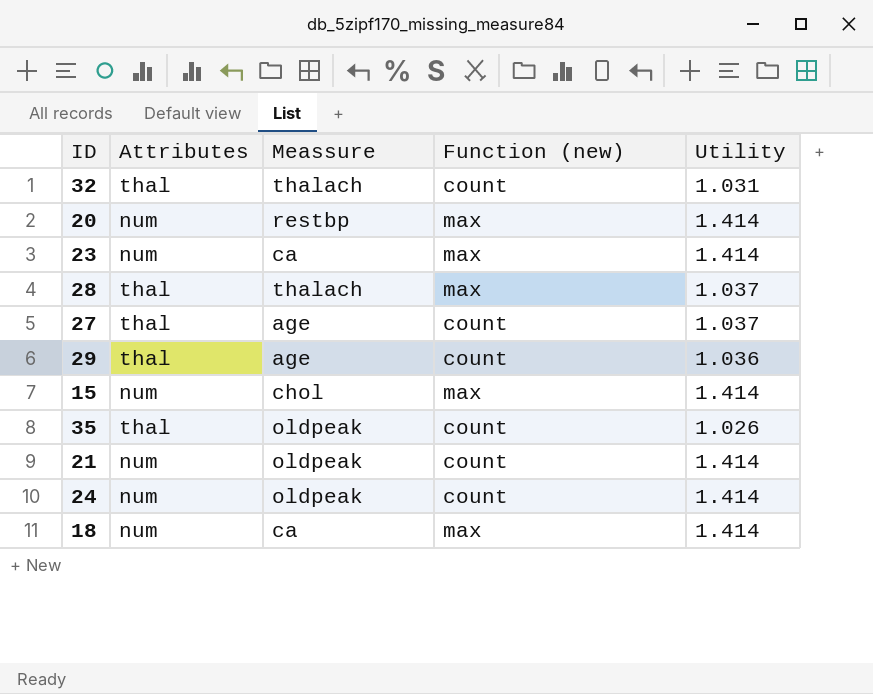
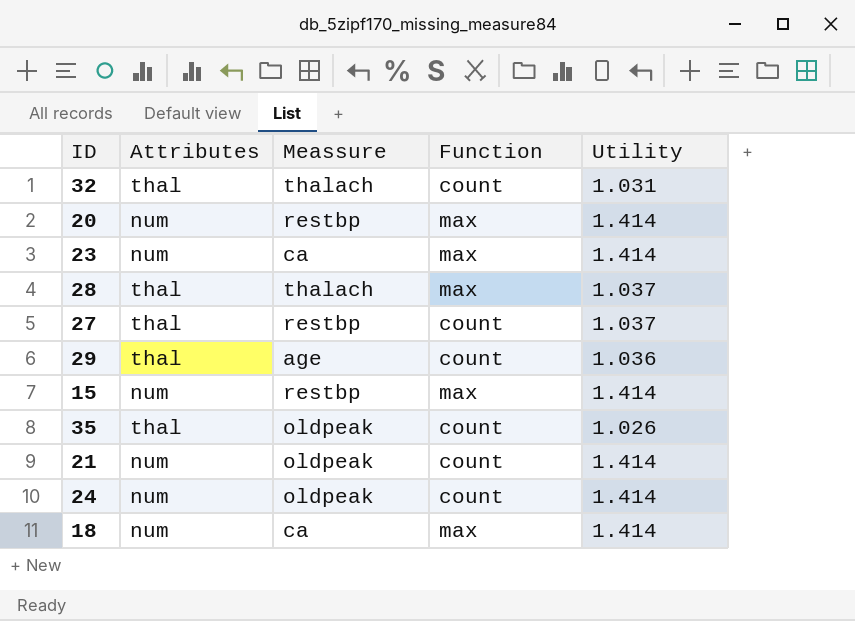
column name: Function (new) -> Function
27 | Meassure: age -> restbp
15 | Meassure: chol -> restbp

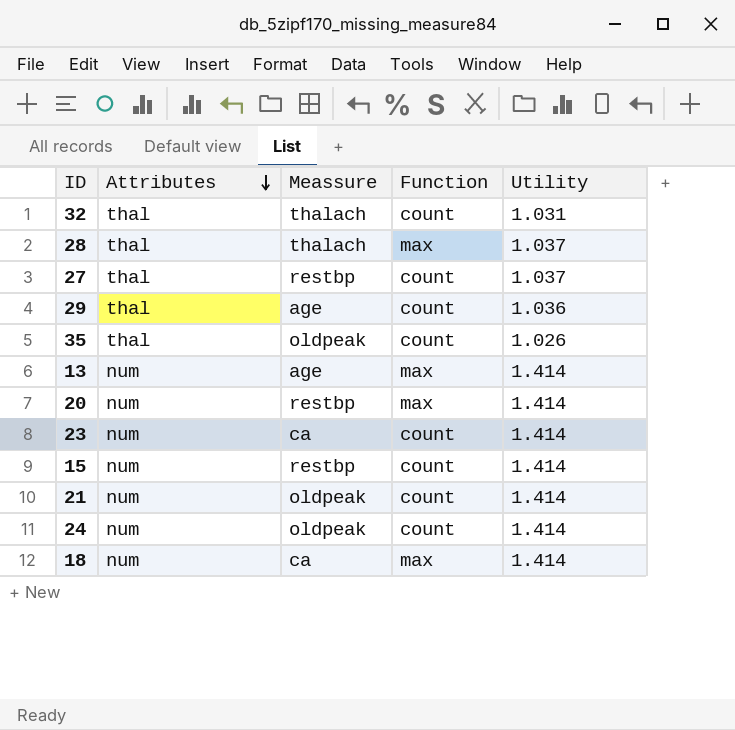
row order: none -> Attributes descending
row 13: none -> num | age | max | 1.414
23 | Function: max -> count
15 | Function: max -> count

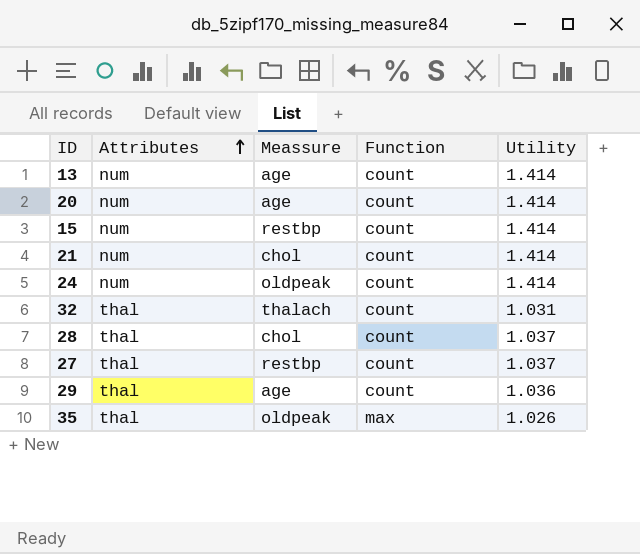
row order: Attributes descending -> Attributes ascending
row 23: num | ca | count | 1.414 -> none
row 18: num | ca | max | 1.414 -> none
13 | Function: max -> count
20 | Meassure: restbp -> age
20 | Function: max -> count
21 | Meassure: oldpeak -> chol
28 | Meassure: thalach -> chol
28 | Function: max -> count
35 | Function: count -> max

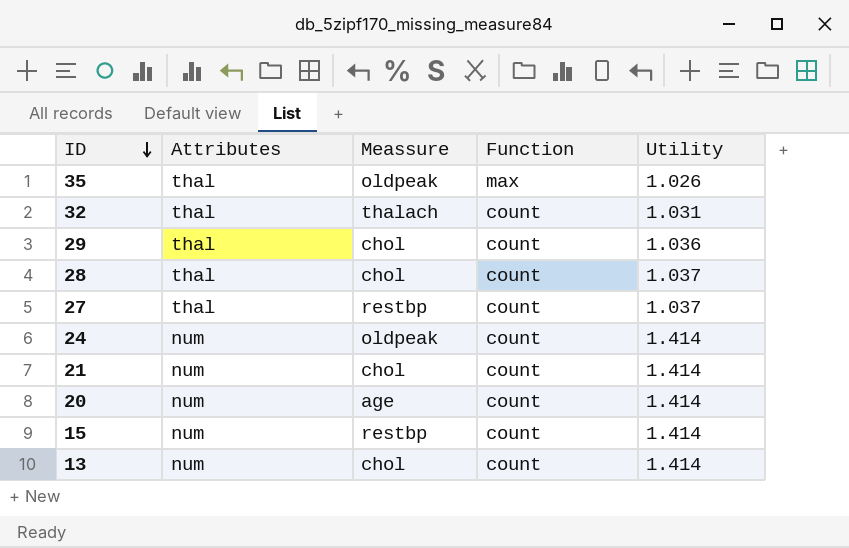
row order: Attributes ascending -> ID descending
29 | Meassure: age -> chol
13 | Meassure: age -> chol

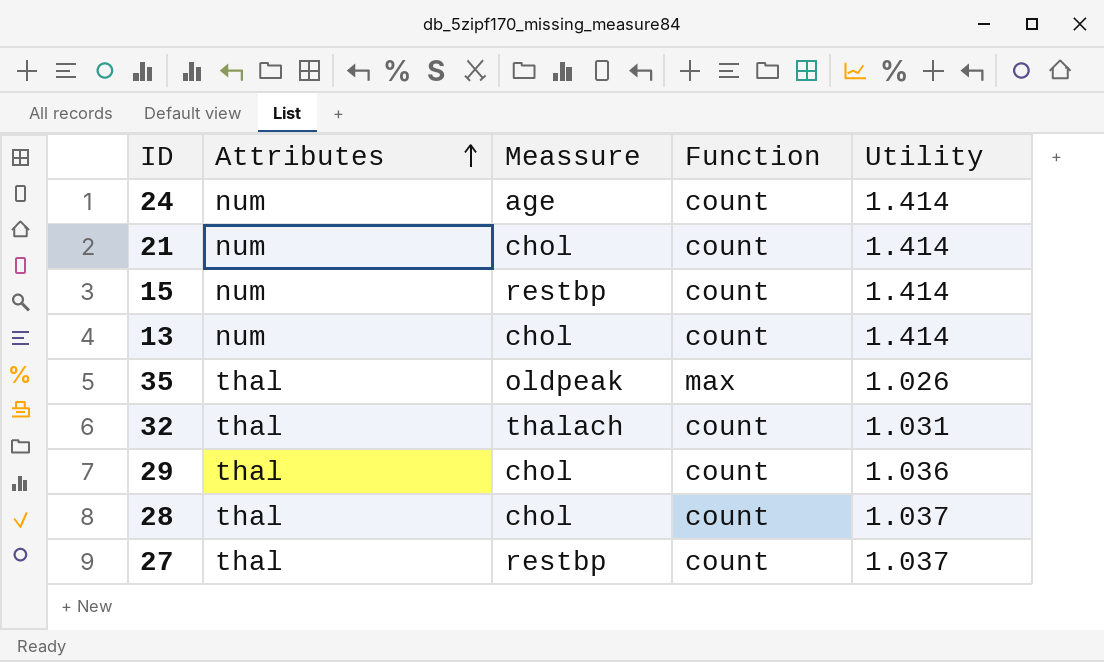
row order: ID descending -> Attributes ascending
row 20: num | age | count | 1.414 -> none
24 | Meassure: oldpeak -> age

